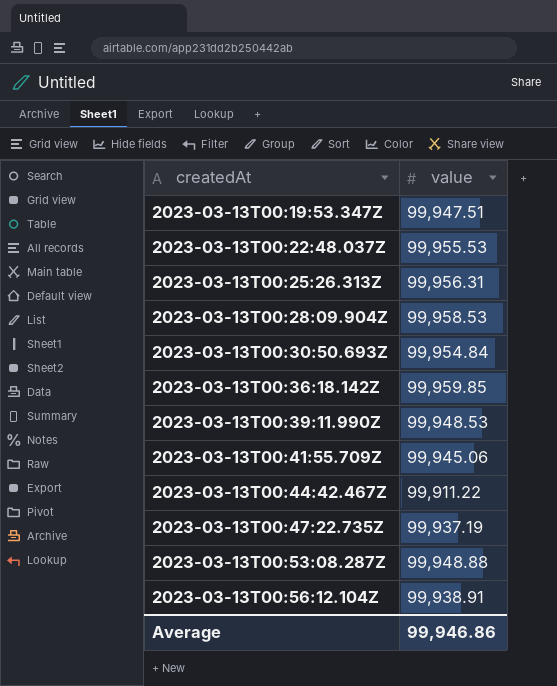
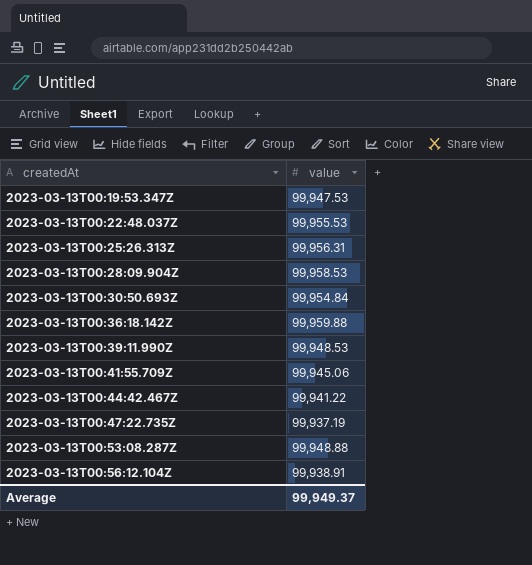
2023-03-13T00:19:53.347Z | value: 99,947.51 -> 99,947.53
2023-03-13T00:36:18.142Z | value: 99,959.85 -> 99,959.88
2023-03-13T00:44:42.467Z | value: 99,911.22 -> 99,941.22
Average | value: 99,946.86 -> 99,949.37

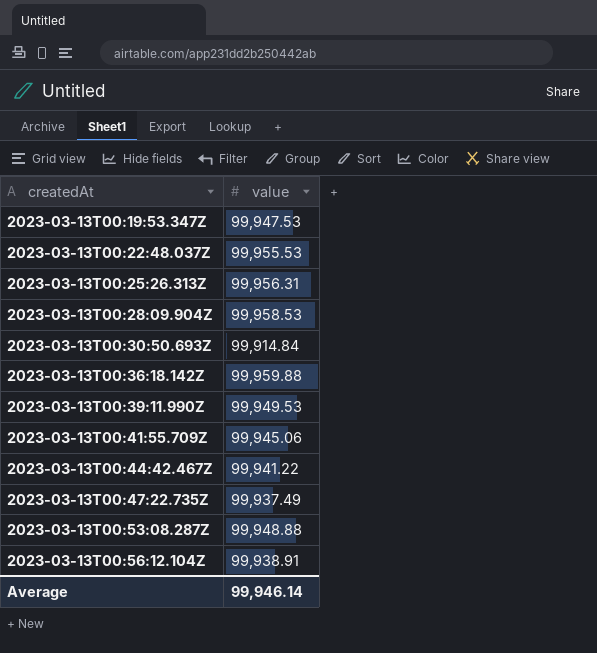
2023-03-13T00:30:50.693Z | value: 99,954.84 -> 99,914.84
2023-03-13T00:39:11.990Z | value: 99,948.53 -> 99,949.53
2023-03-13T00:47:22.735Z | value: 99,937.19 -> 99,937.49
Average | value: 99,949.37 -> 99,946.14

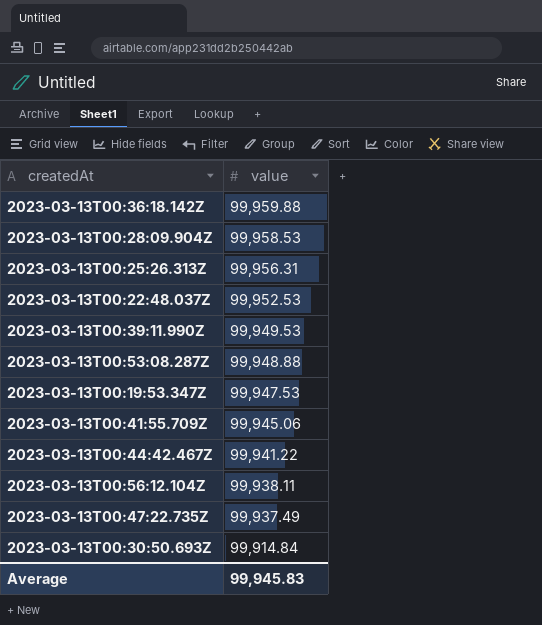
row order: createdAt ascending -> value descending
2023-03-13T00:22:48.037Z | value: 99,955.53 -> 99,952.53
2023-03-13T00:56:12.104Z | value: 99,938.91 -> 99,938.11
Average | value: 99,946.14 -> 99,945.83

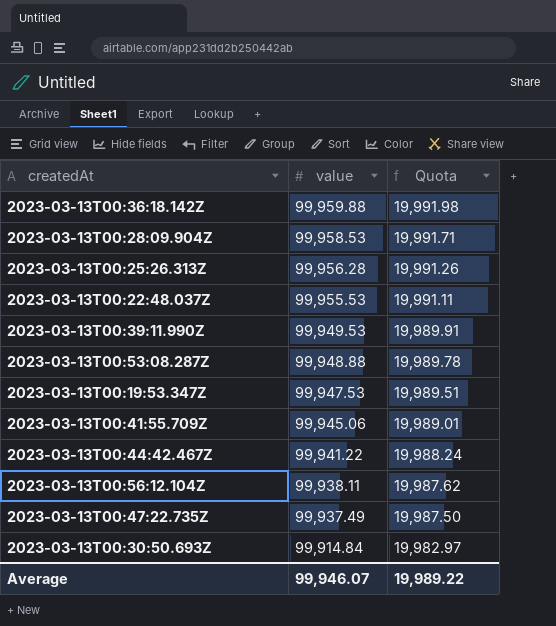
column Quota | formula: none -> [value] * 0.2
2023-03-13T00:25:26.313Z | value: 99,956.31 -> 99,956.28
2023-03-13T00:22:48.037Z | value: 99,952.53 -> 99,955.53
Average | value: 99,945.83 -> 99,946.07

